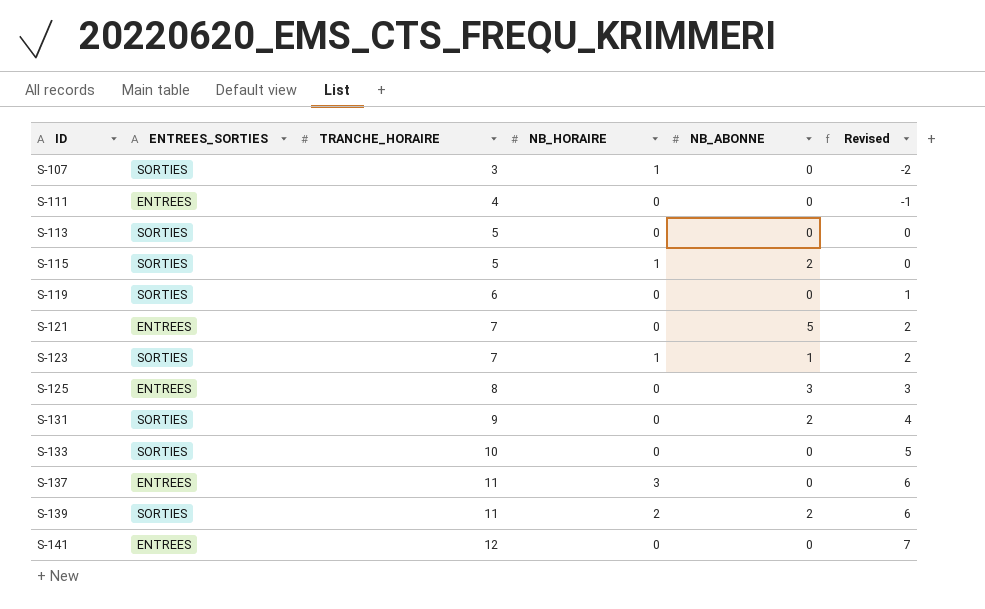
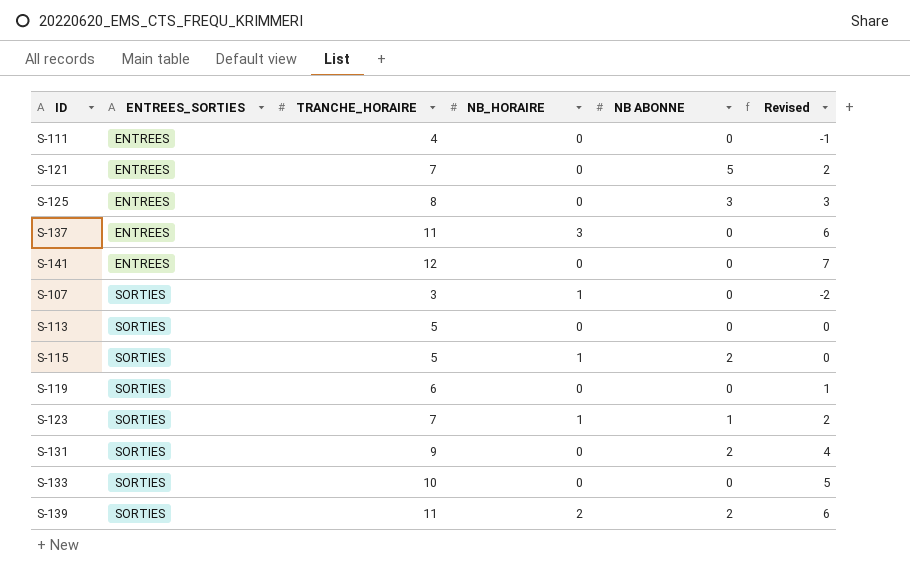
row order: ID ascending -> ENTREES_SORTIES ascending
column name: NB_ABONNE -> NB ABONNE

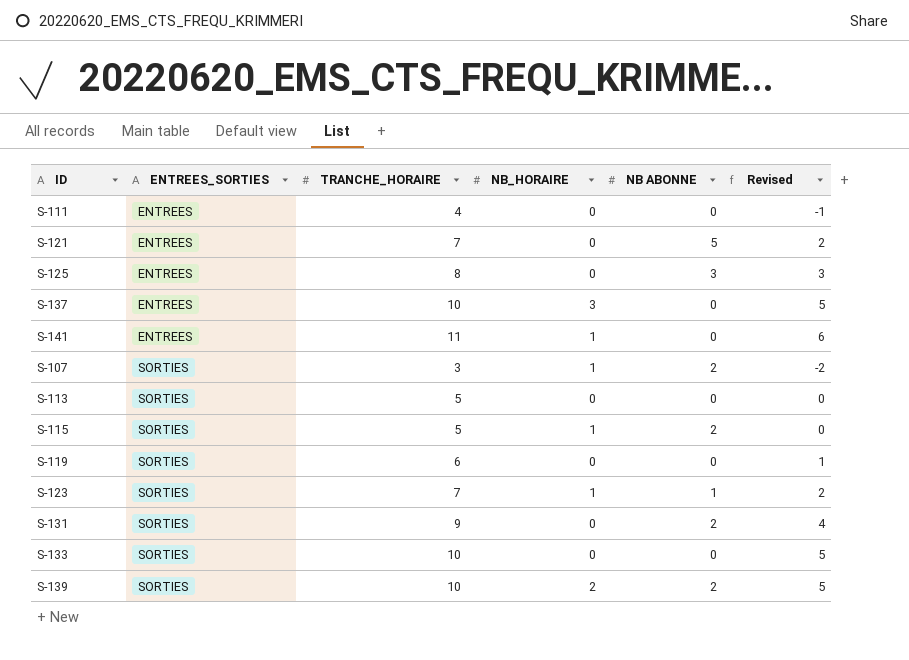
S-137 | TRANCHE_HORAIRE: 11 -> 10
S-137 | Revised: 6 -> 5
S-141 | TRANCHE_HORAIRE: 12 -> 11
S-141 | NB_HORAIRE: 0 -> 1
S-141 | Revised: 7 -> 6
S-107 | NB ABONNE: 0 -> 2
S-139 | TRANCHE_HORAIRE: 11 -> 10
S-139 | Revised: 6 -> 5

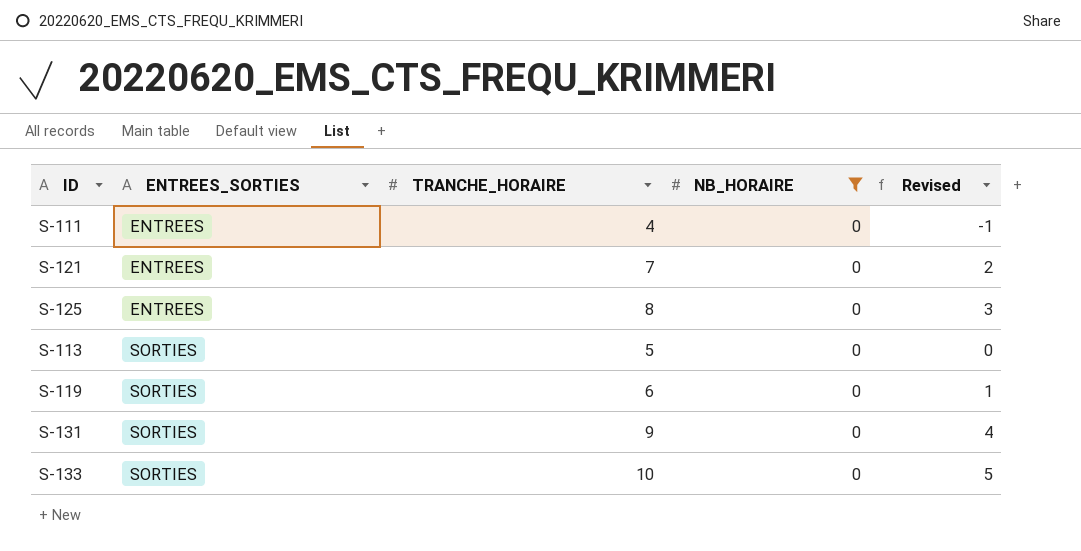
filter: none -> NB_HORAIRE = 0
column NB ABONNE | position: 5 -> none

